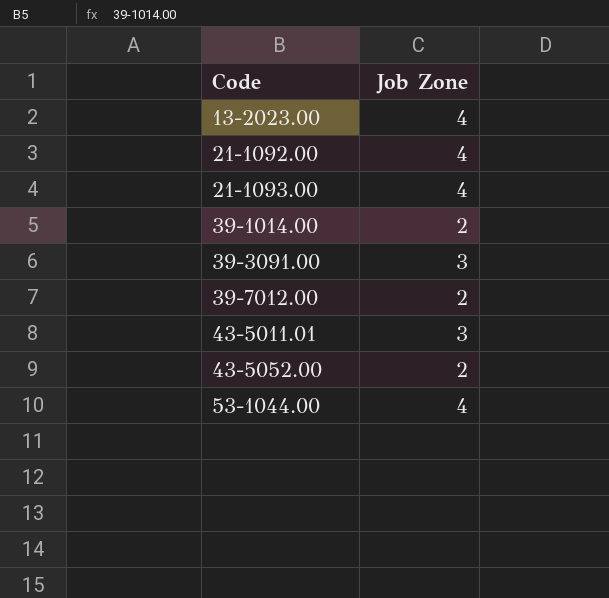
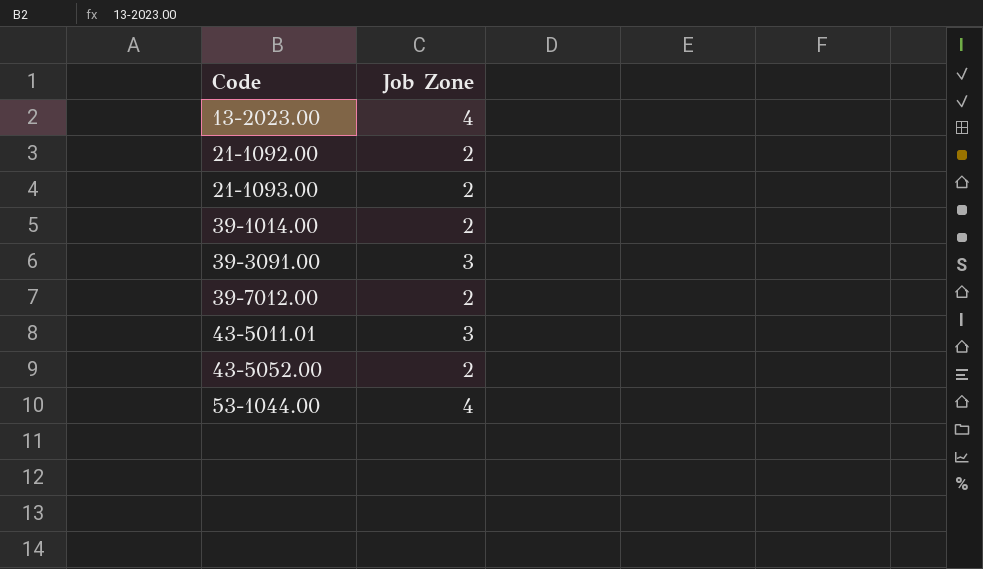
21-1092.00 | Job Zone: 4 -> 2
21-1093.00 | Job Zone: 4 -> 2

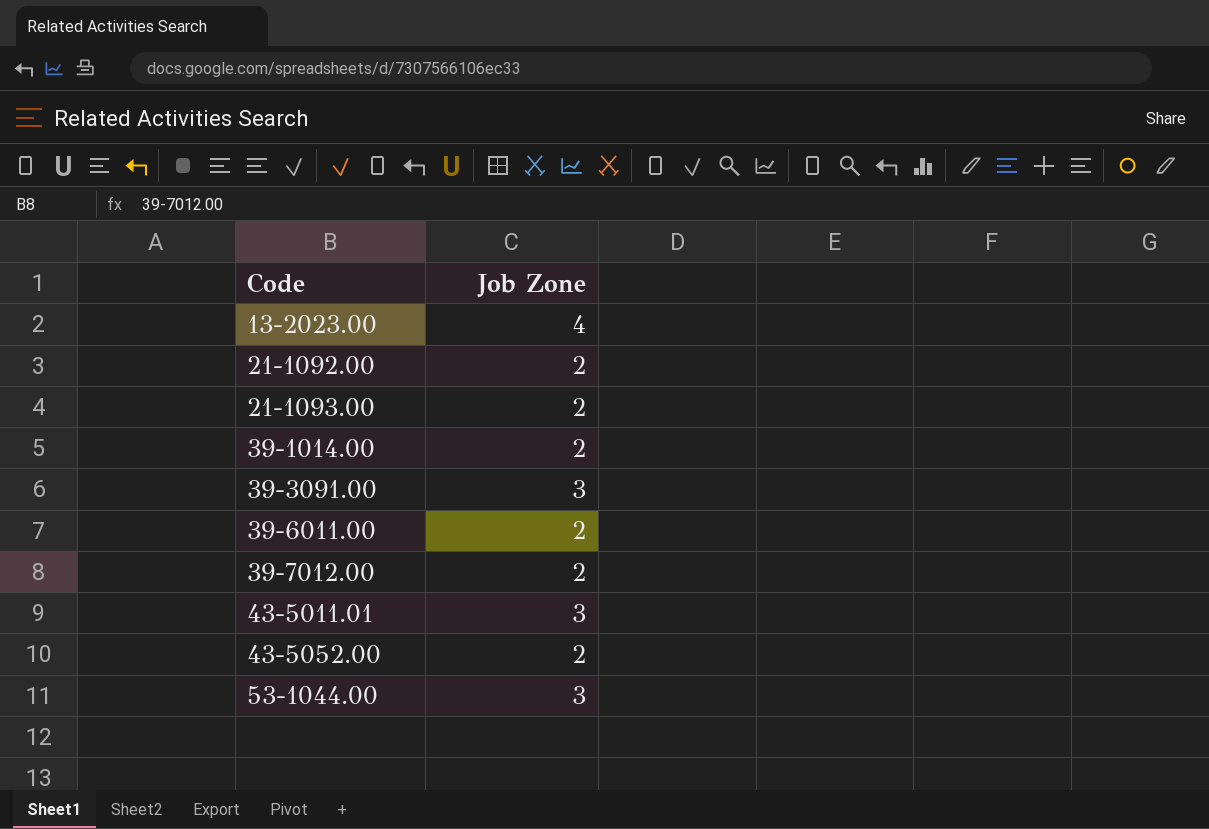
row 39-6011.00: none -> 2
53-1044.00 | Job Zone: 4 -> 3

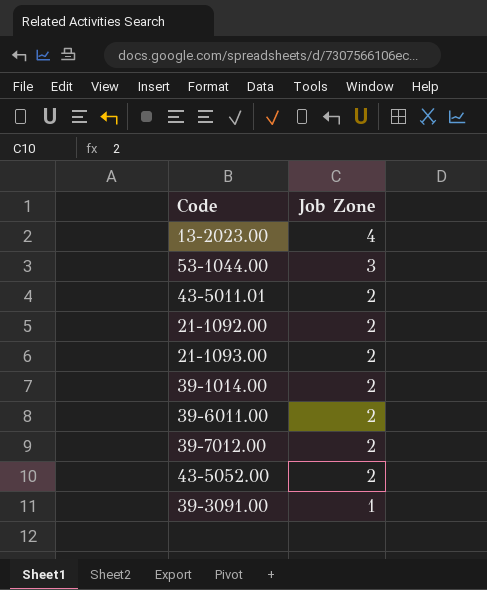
row order: Code ascending -> Job Zone descending
43-5011.01 | Job Zone: 3 -> 2
39-3091.00 | Job Zone: 3 -> 1

